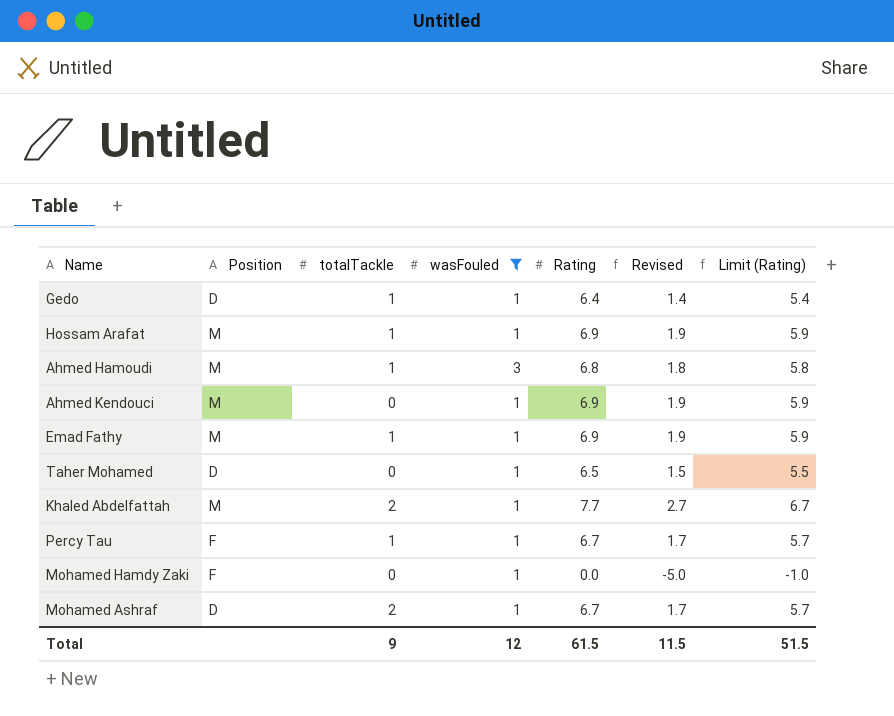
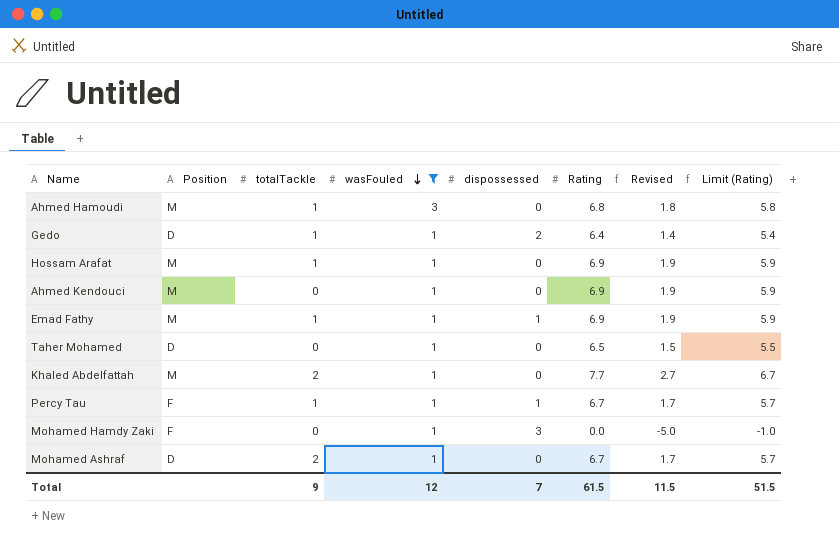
row order: none -> wasFouled descending
column dispossessed | position: none -> 5

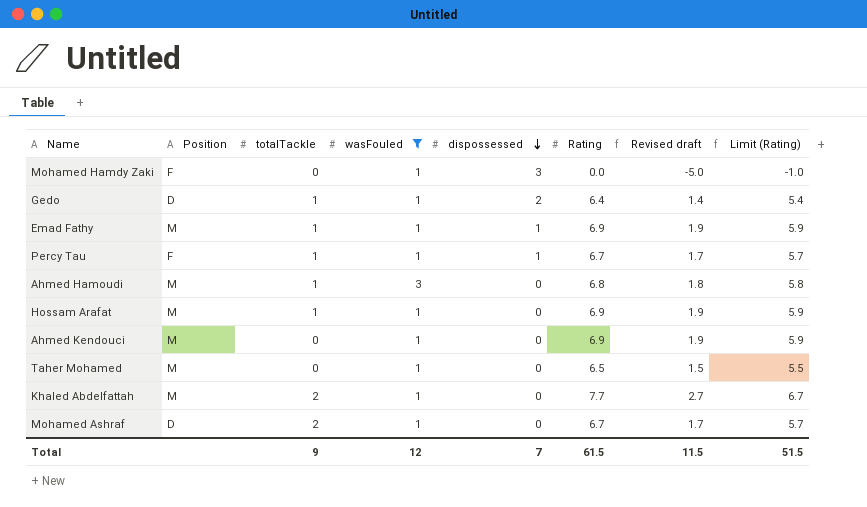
row order: wasFouled descending -> dispossessed descending
column name: Revised -> Revised draft
Taher Mohamed | Position: D -> M

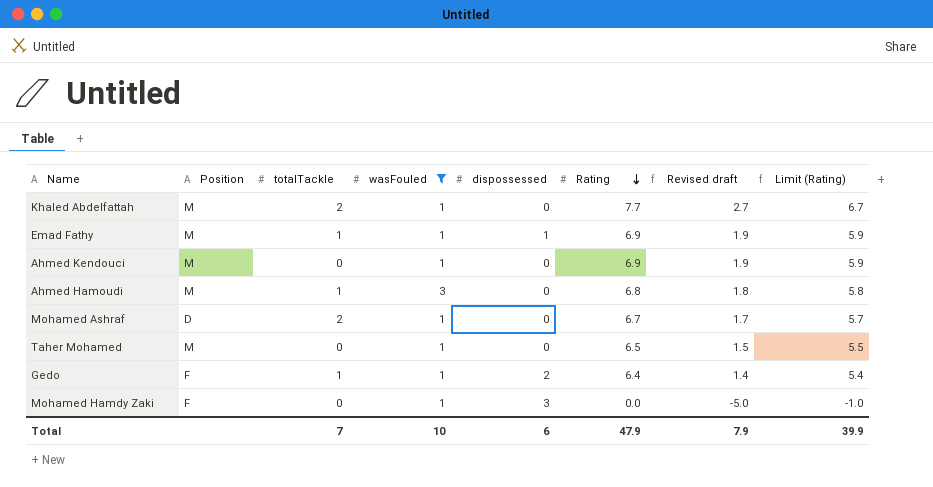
row order: dispossessed descending -> Rating descending
row Percy Tau: F | 1 | 1 | 1 | 6.7 | 1.7 | 5.7 -> none
row Hossam Arafat: M | 1 | 1 | 0 | 6.9 | 1.9 | 5.9 -> none
Gedo | Position: D -> F
Total | totalTackle: 9 -> 7
Total | wasFouled: 12 -> 10
Total | dispossessed: 7 -> 6
Total | Rating: 61.5 -> 47.9
Total | Revised draft: 11.5 -> 7.9
Total | Limit (Rating): 51.5 -> 39.9

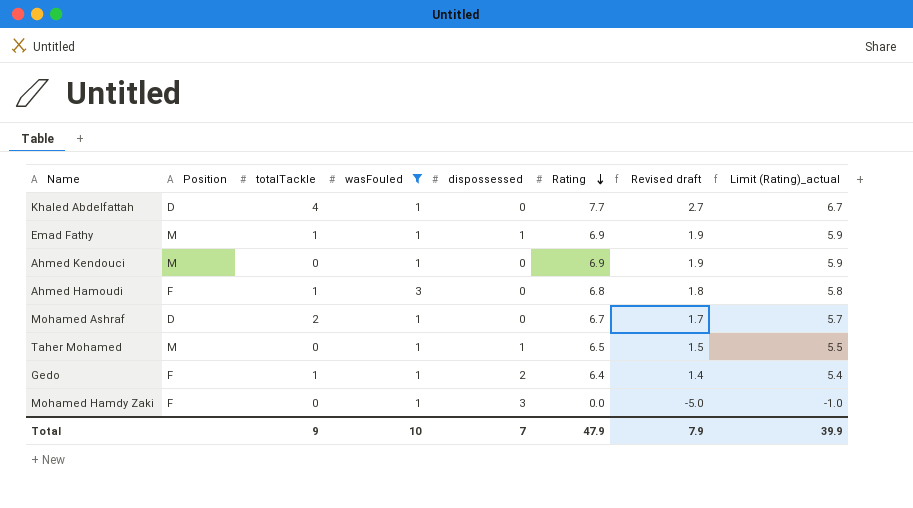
column name: Limit (Rating) -> Limit (Rating)_actual
Khaled Abdelfattah | Position: M -> D
Khaled Abdelfattah | totalTackle: 2 -> 4
Ahmed Hamoudi | Position: M -> F
Taher Mohamed | dispossessed: 0 -> 1
Total | totalTackle: 7 -> 9
Total | dispossessed: 6 -> 7

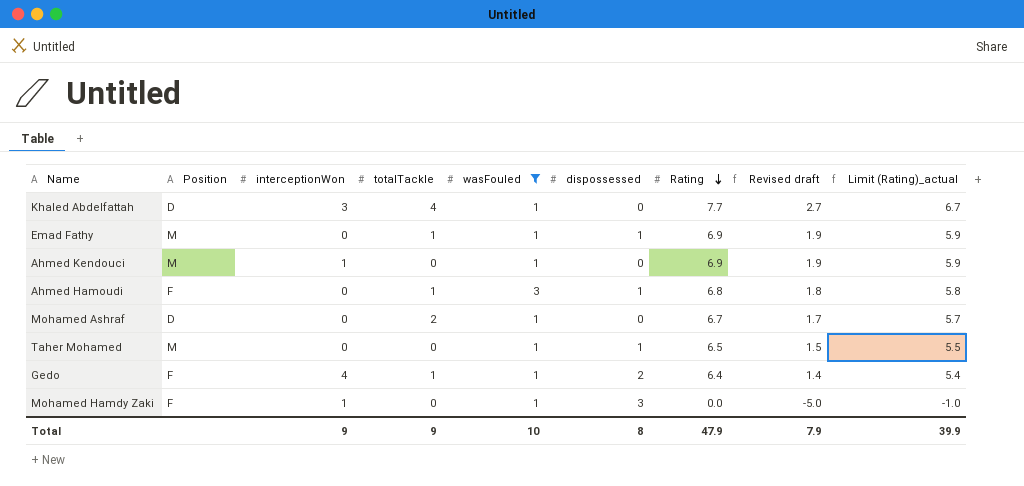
column interceptionWon | position: none -> 3
Ahmed Hamoudi | dispossessed: 0 -> 1
Total | dispossessed: 7 -> 8

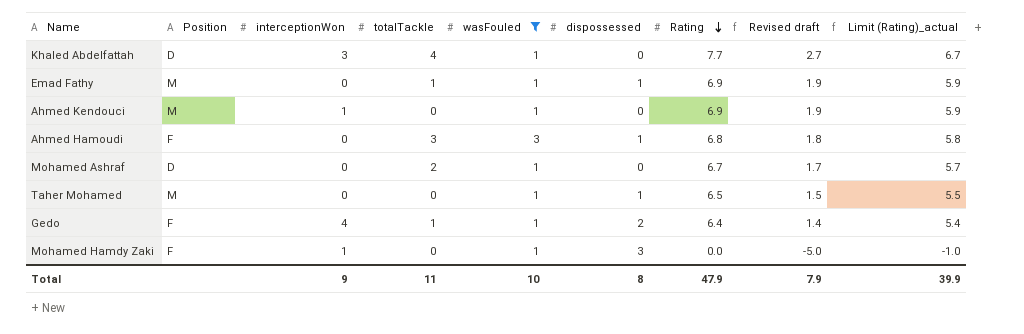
Ahmed Hamoudi | totalTackle: 1 -> 3
Total | totalTackle: 9 -> 11

